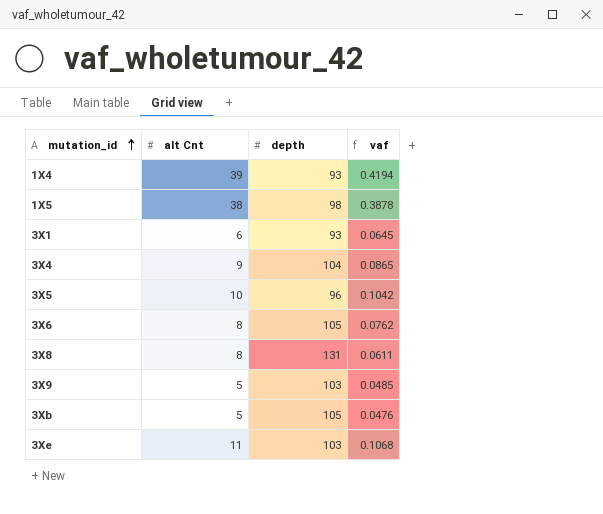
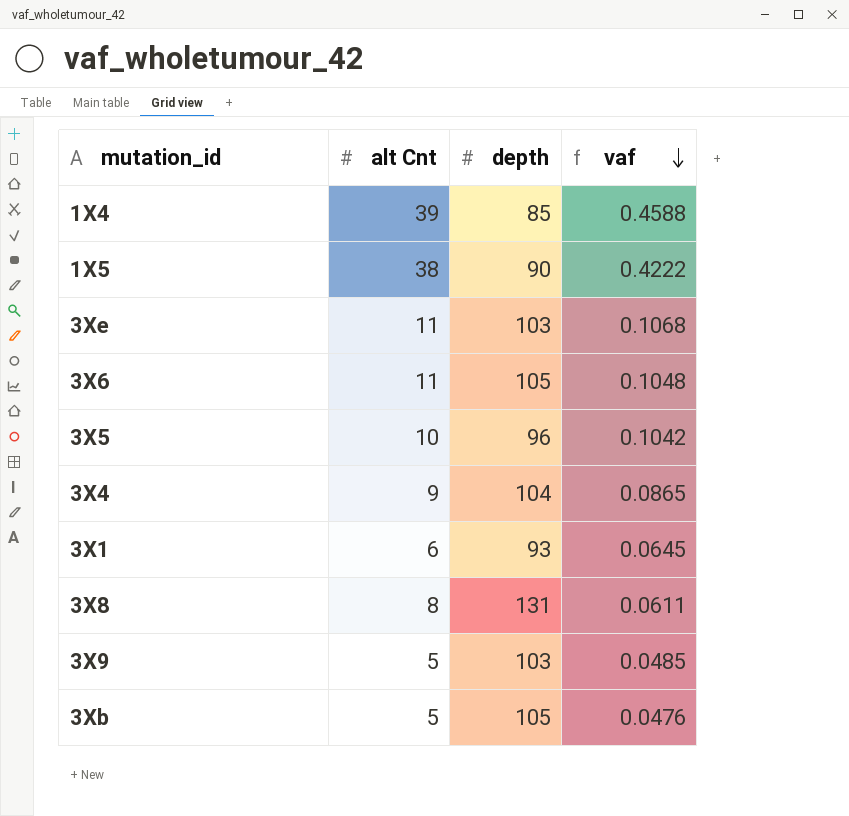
row order: mutation_id ascending -> vaf descending
1X4 | depth: 93 -> 85
1X4 | vaf: 0.4194 -> 0.4588
1X5 | depth: 98 -> 90
1X5 | vaf: 0.3878 -> 0.4222
3X6 | alt Cnt: 8 -> 11
3X6 | vaf: 0.0762 -> 0.1048

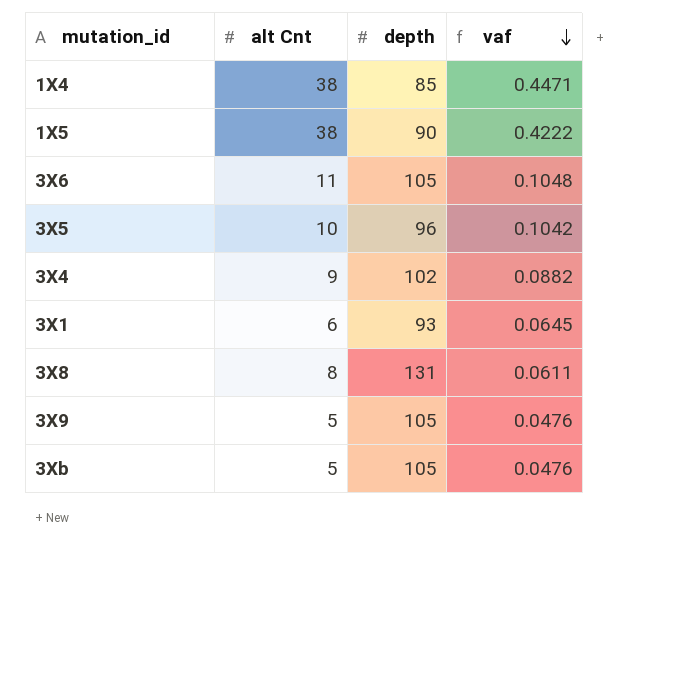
row 3Xe: 11 | 103 | 0.1068 -> none
1X4 | alt Cnt: 39 -> 38
1X4 | vaf: 0.4588 -> 0.4471
3X4 | depth: 104 -> 102
3X4 | vaf: 0.0865 -> 0.0882
3X9 | depth: 103 -> 105
3X9 | vaf: 0.0485 -> 0.0476

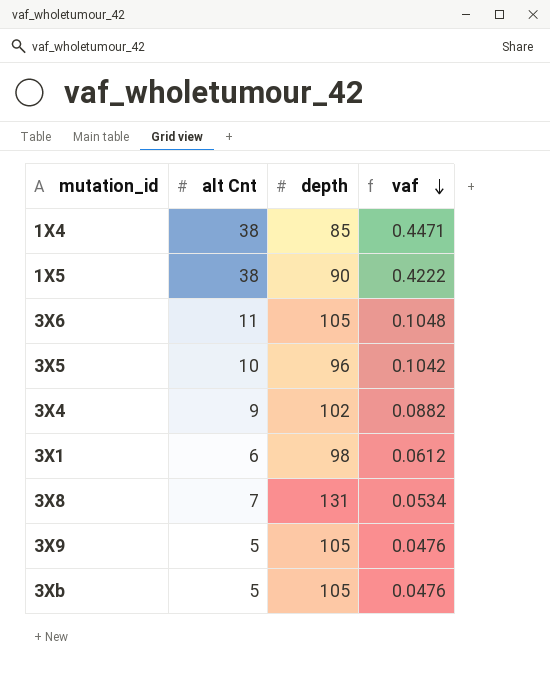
3X1 | depth: 93 -> 98
3X1 | vaf: 0.0645 -> 0.0612
3X8 | alt Cnt: 8 -> 7
3X8 | vaf: 0.0611 -> 0.0534

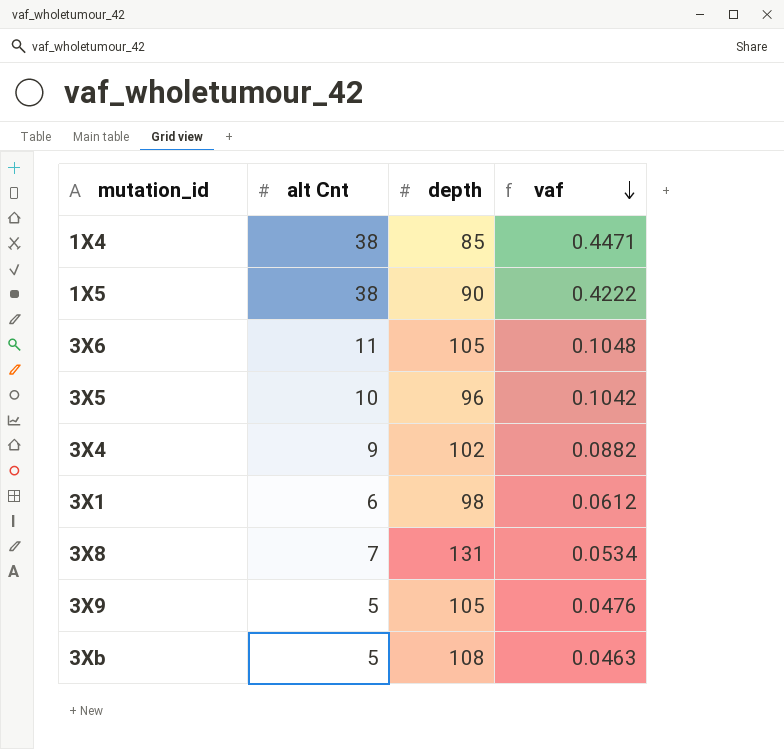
3Xb | depth: 105 -> 108
3Xb | vaf: 0.0476 -> 0.0463

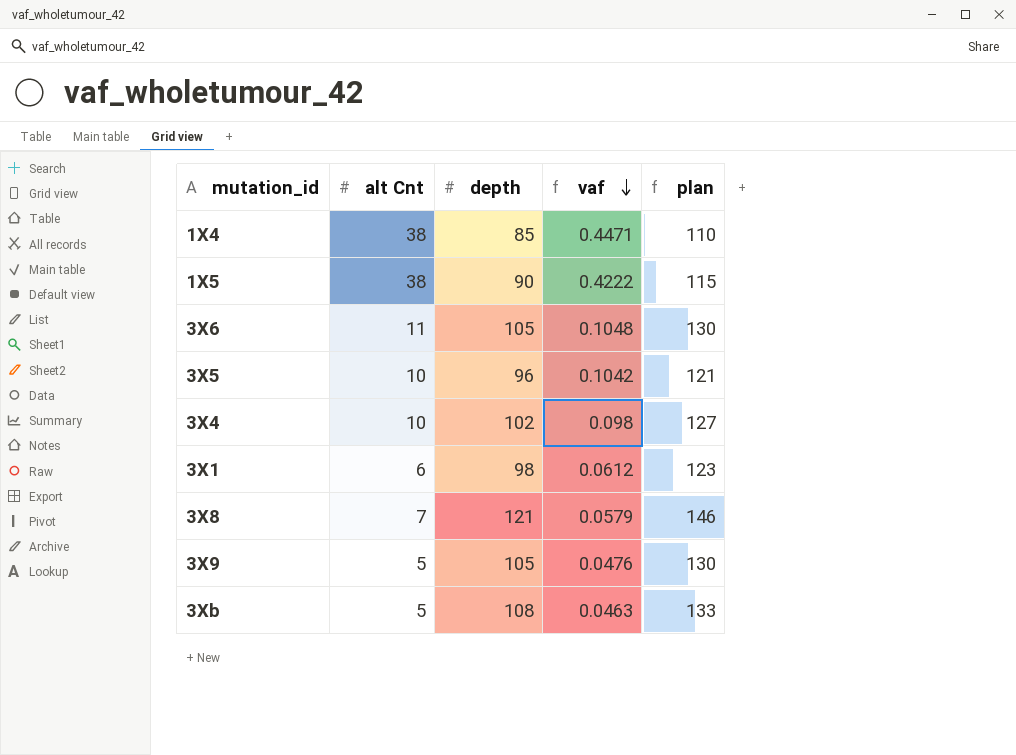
column plan | formula: none -> [depth] + 25
3X4 | alt Cnt: 9 -> 10
3X4 | vaf: 0.0882 -> 0.098
3X8 | depth: 131 -> 121
3X8 | vaf: 0.0534 -> 0.0579

